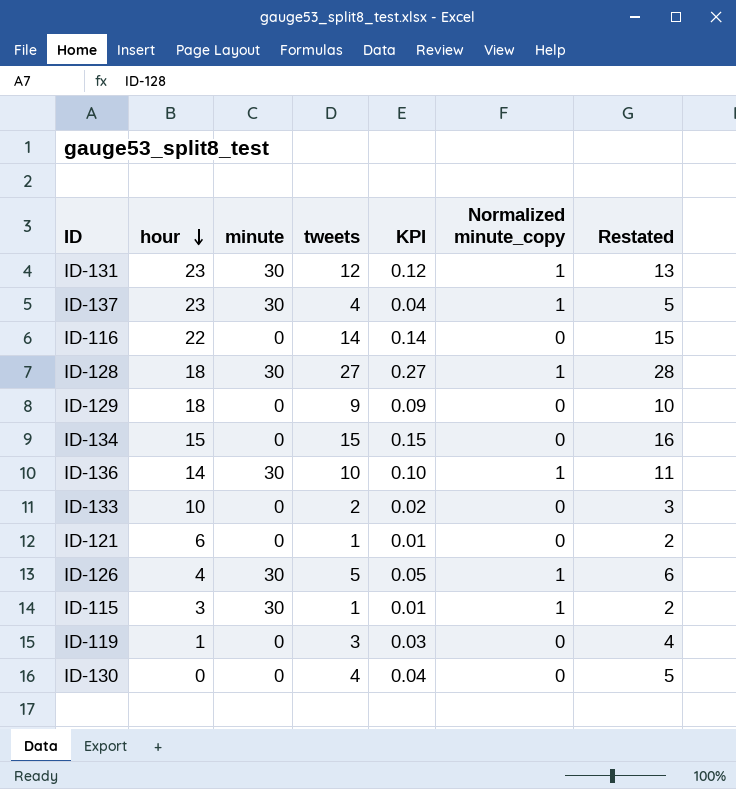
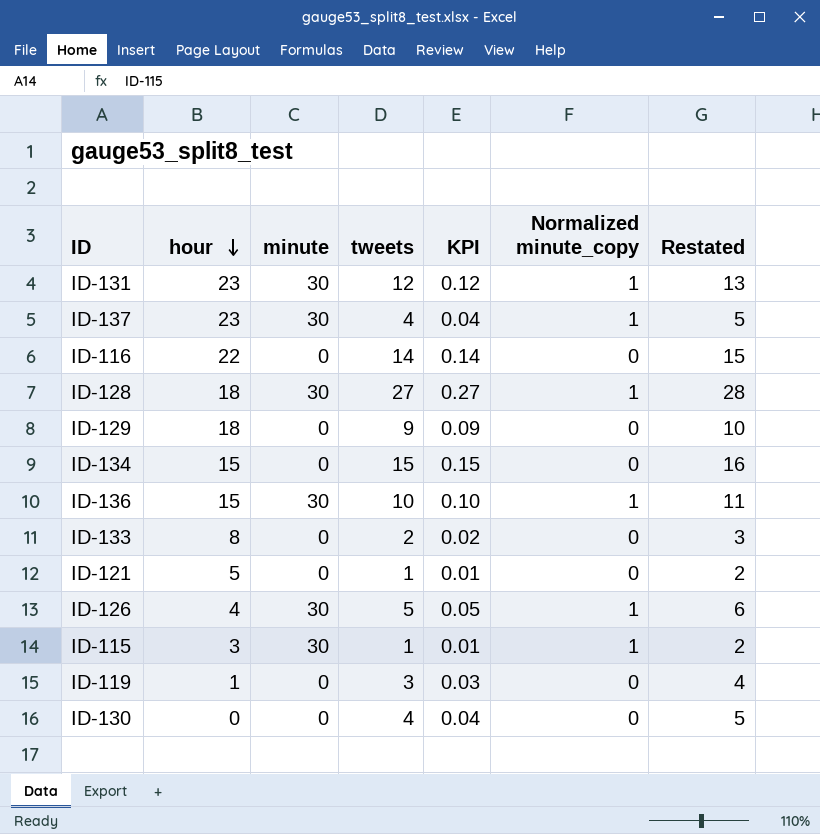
ID-136 | hour: 14 -> 15
ID-133 | hour: 10 -> 8
ID-121 | hour: 6 -> 5

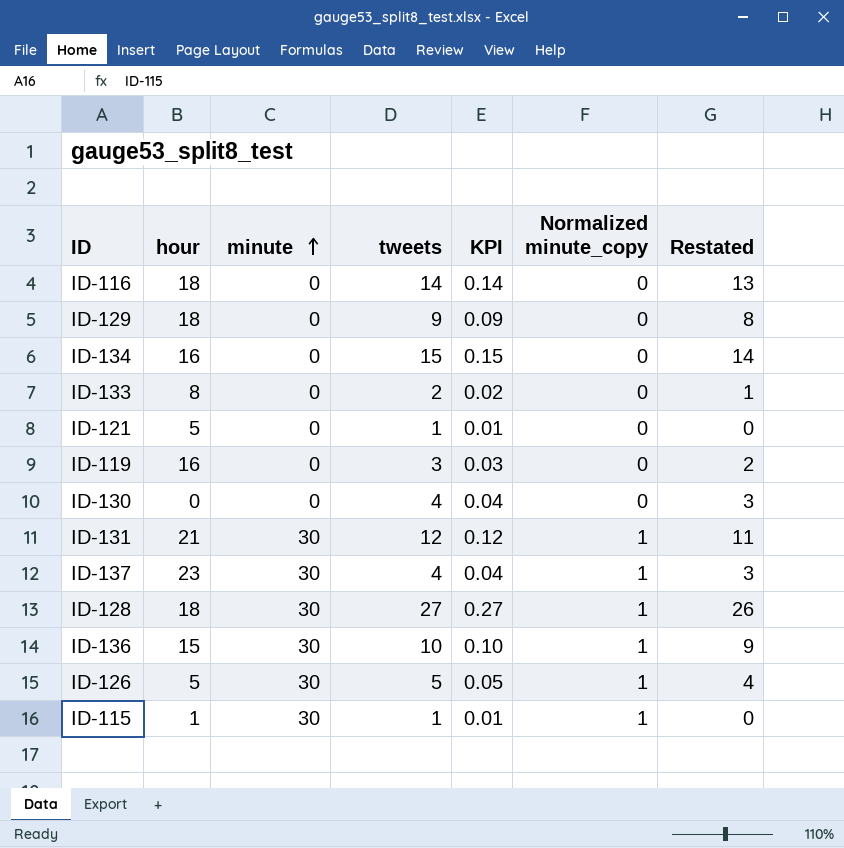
row order: hour descending -> minute ascending
column Restated | formula: [tweets] + 1 -> [tweets] - 1
ID-116 | hour: 22 -> 18
ID-134 | hour: 15 -> 16
ID-119 | hour: 1 -> 16
ID-131 | hour: 23 -> 21
ID-126 | hour: 4 -> 5
ID-115 | hour: 3 -> 1

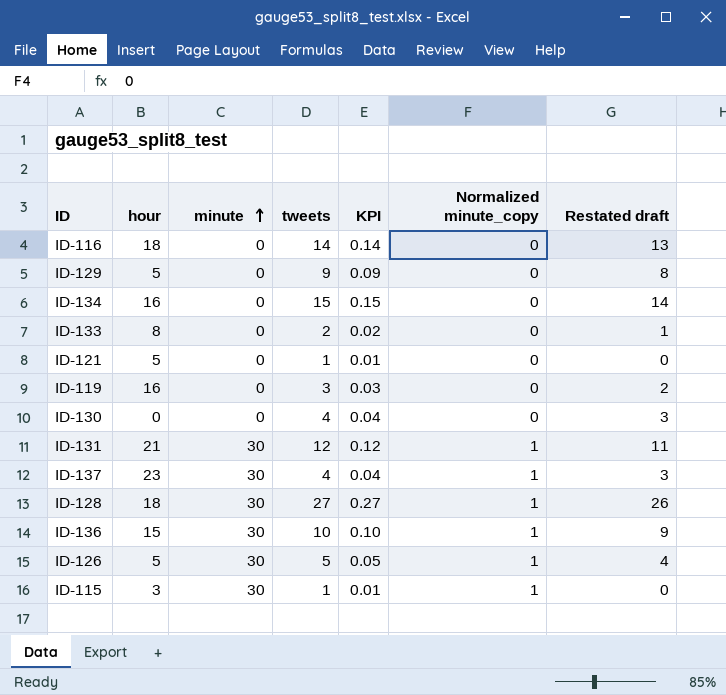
column name: Restated -> Restated draft
ID-129 | hour: 18 -> 5
ID-115 | hour: 1 -> 3

